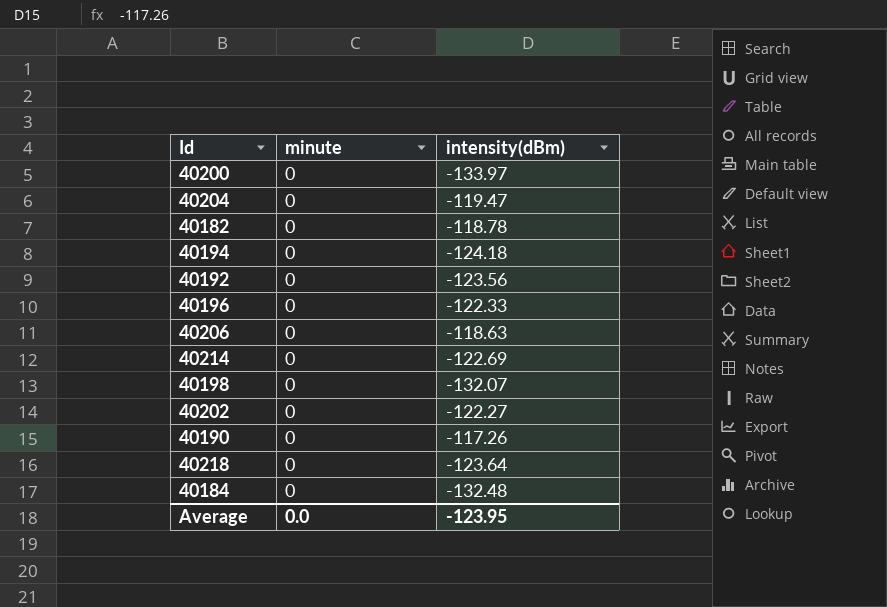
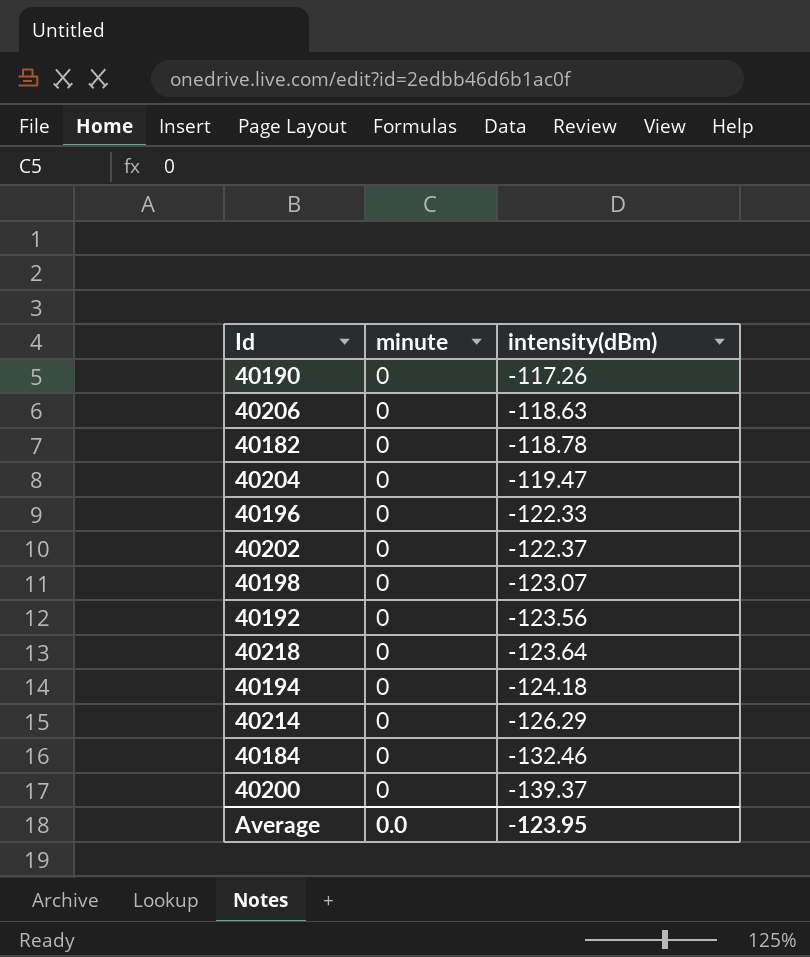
row order: none -> intensity(dBm) descending
40202 | intensity(dBm): -122.27 -> -122.37
40198 | intensity(dBm): -132.07 -> -123.07
40214 | intensity(dBm): -122.69 -> -126.29
40184 | intensity(dBm): -132.48 -> -132.46
40200 | intensity(dBm): -133.97 -> -139.37

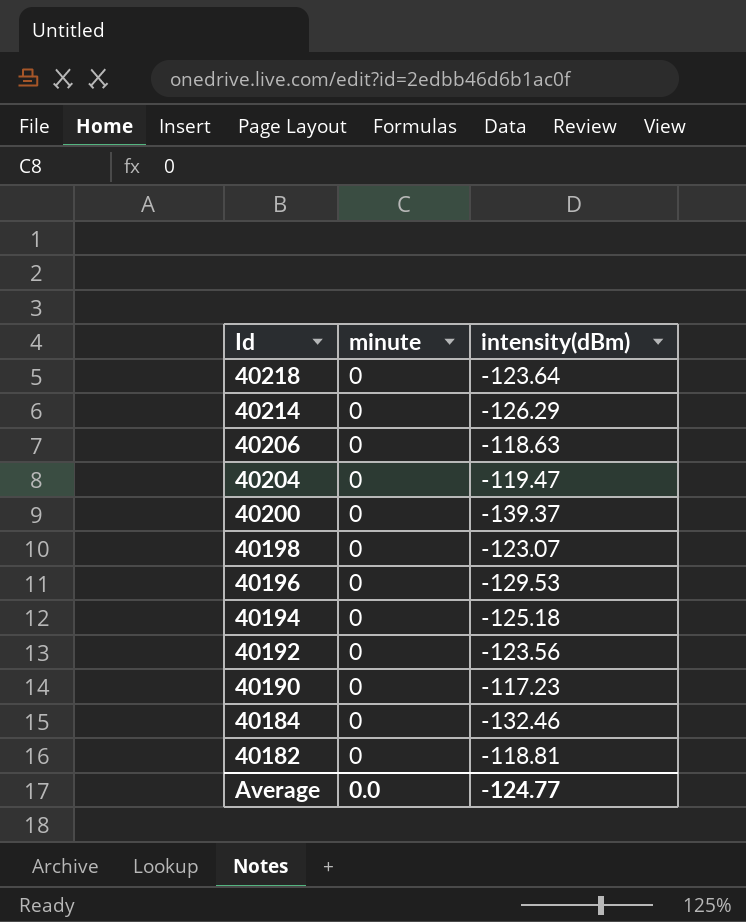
row order: intensity(dBm) descending -> Id descending
row 40202: 0 | -122.37 -> none
40196 | intensity(dBm): -122.33 -> -129.53
40194 | intensity(dBm): -124.18 -> -125.18
40190 | intensity(dBm): -117.26 -> -117.23
40182 | intensity(dBm): -118.78 -> -118.81
Average | intensity(dBm): -123.95 -> -124.77

